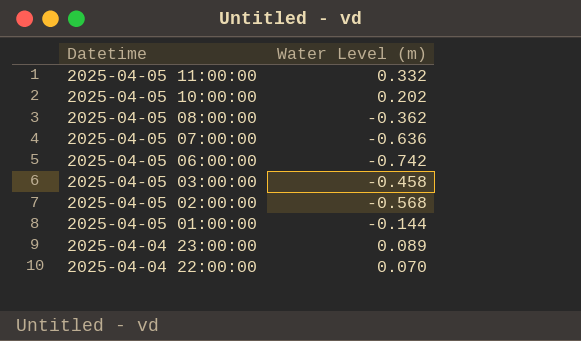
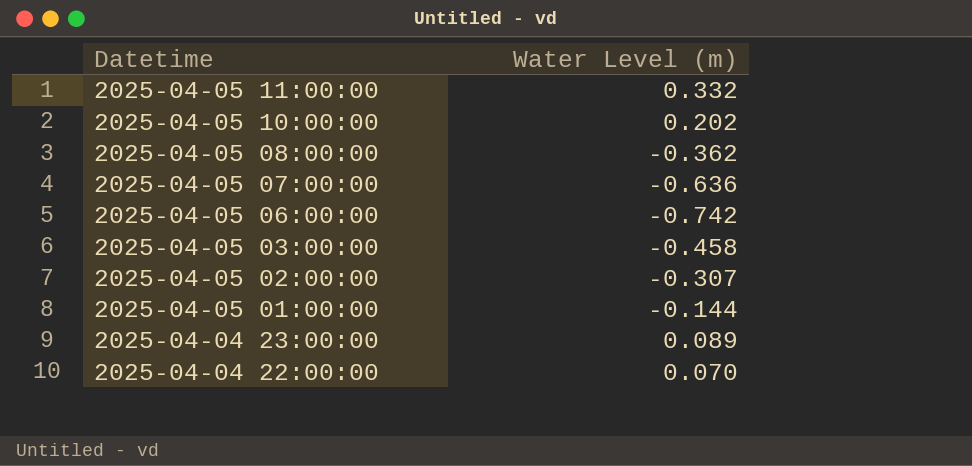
2025-04-05 02:00:00 | Water Level (m): -0.568 -> -0.307

